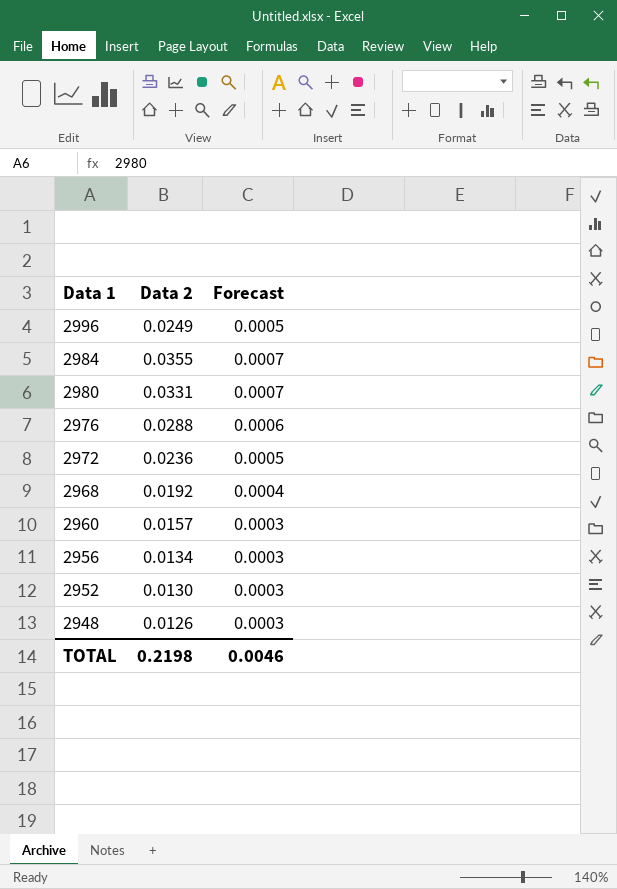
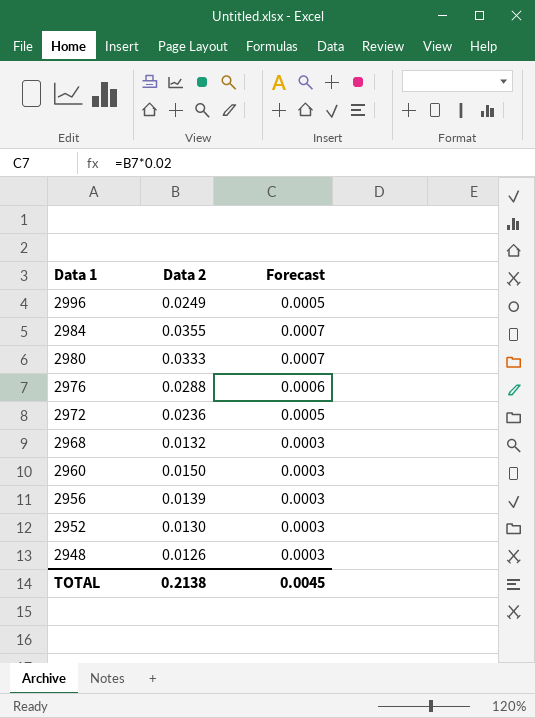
2980 | Data 2: 0.0331 -> 0.0333
2968 | Data 2: 0.0192 -> 0.0132
2968 | Forecast: 0.0004 -> 0.0003
2960 | Data 2: 0.0157 -> 0.0150
2956 | Data 2: 0.0134 -> 0.0139
TOTAL | Data 2: 0.2198 -> 0.2138
TOTAL | Forecast: 0.0046 -> 0.0045

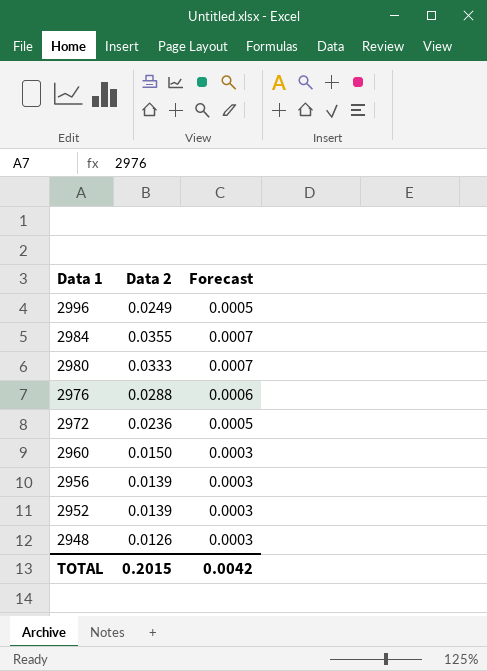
row 2968: 0.0132 | 0.0003 -> none
2952 | Data 2: 0.0130 -> 0.0139
TOTAL | Data 2: 0.2138 -> 0.2015
TOTAL | Forecast: 0.0045 -> 0.0042

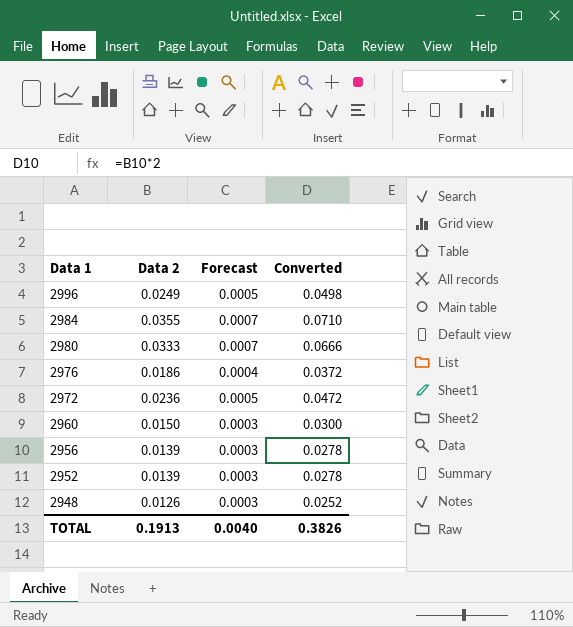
column Converted | formula: none -> [Data 2] * 2
2976 | Data 2: 0.0288 -> 0.0186
2976 | Forecast: 0.0006 -> 0.0004
TOTAL | Data 2: 0.2015 -> 0.1913
TOTAL | Forecast: 0.0042 -> 0.0040

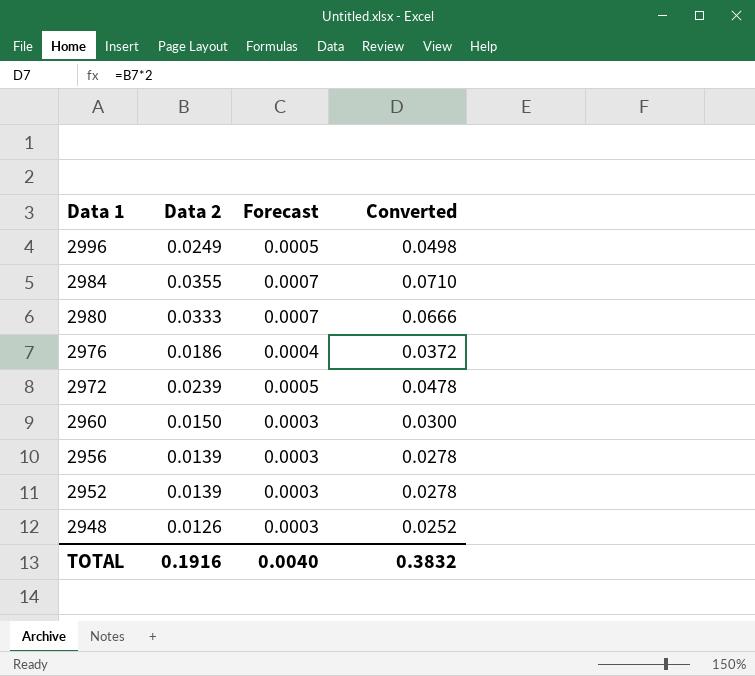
2972 | Data 2: 0.0236 -> 0.0239
2972 | Converted: 0.0472 -> 0.0478
TOTAL | Data 2: 0.1913 -> 0.1916
TOTAL | Converted: 0.3826 -> 0.3832

